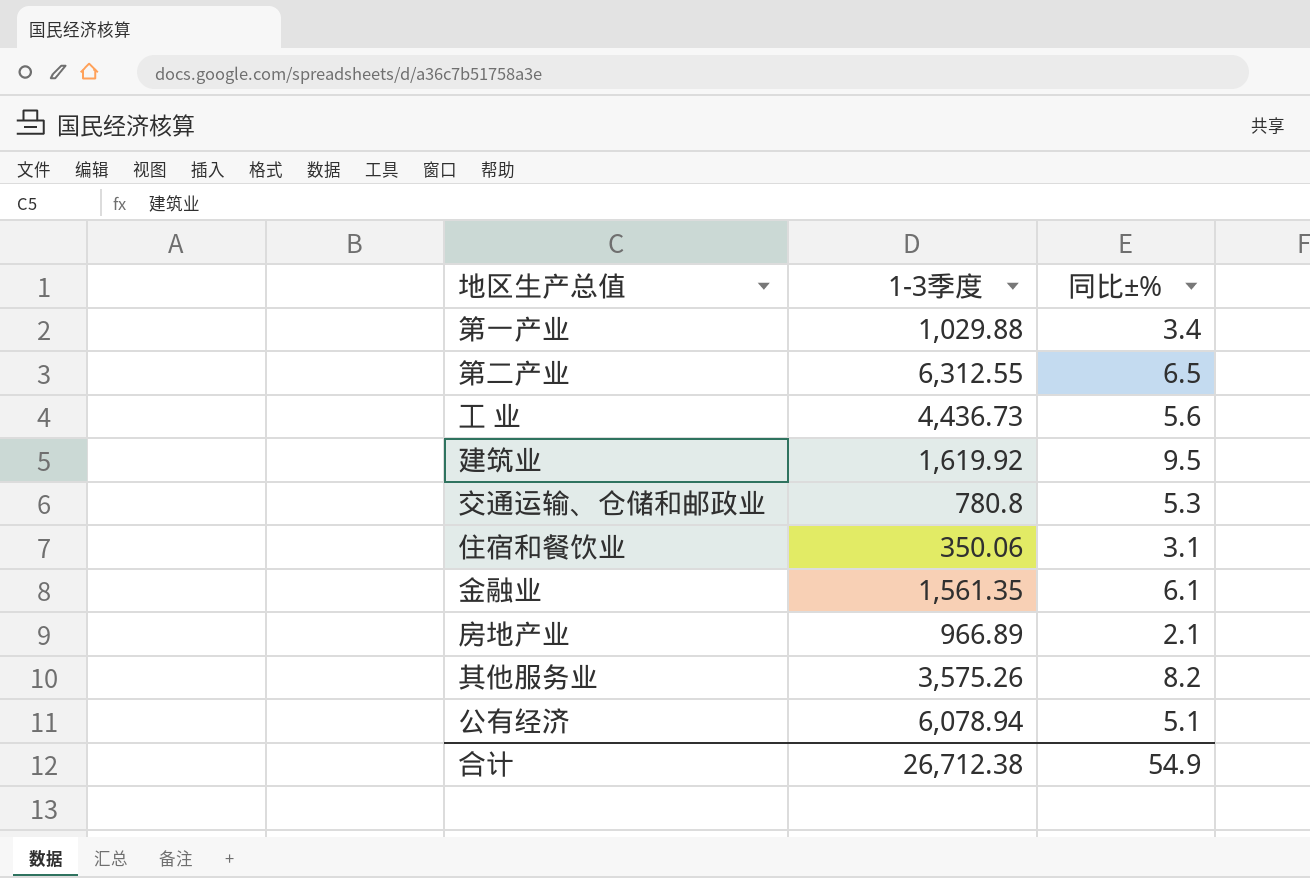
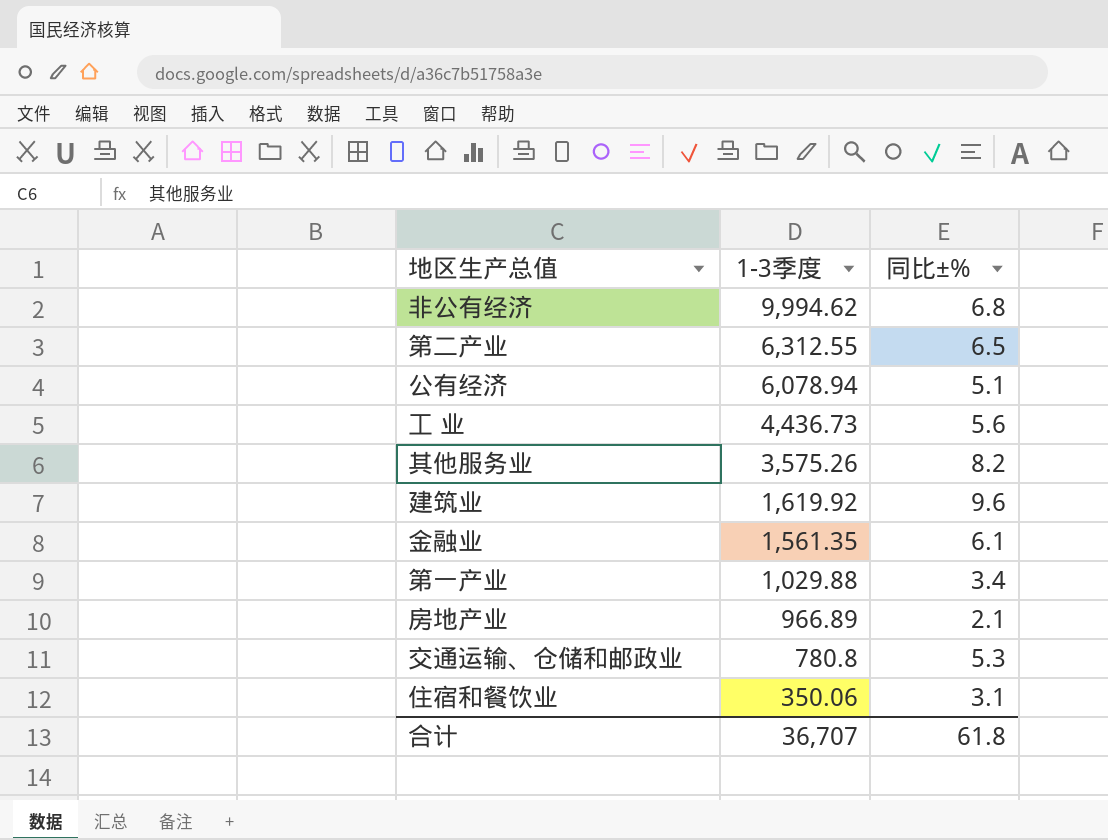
row order: none -> 1-3季度 descending
row 非公有经济: none -> 9,994.62 | 6.8
建筑业 | 同比±%: 9.5 -> 9.6
合计 | 1-3季度: 26,712.38 -> 36,707
合计 | 同比±%: 54.9 -> 61.8

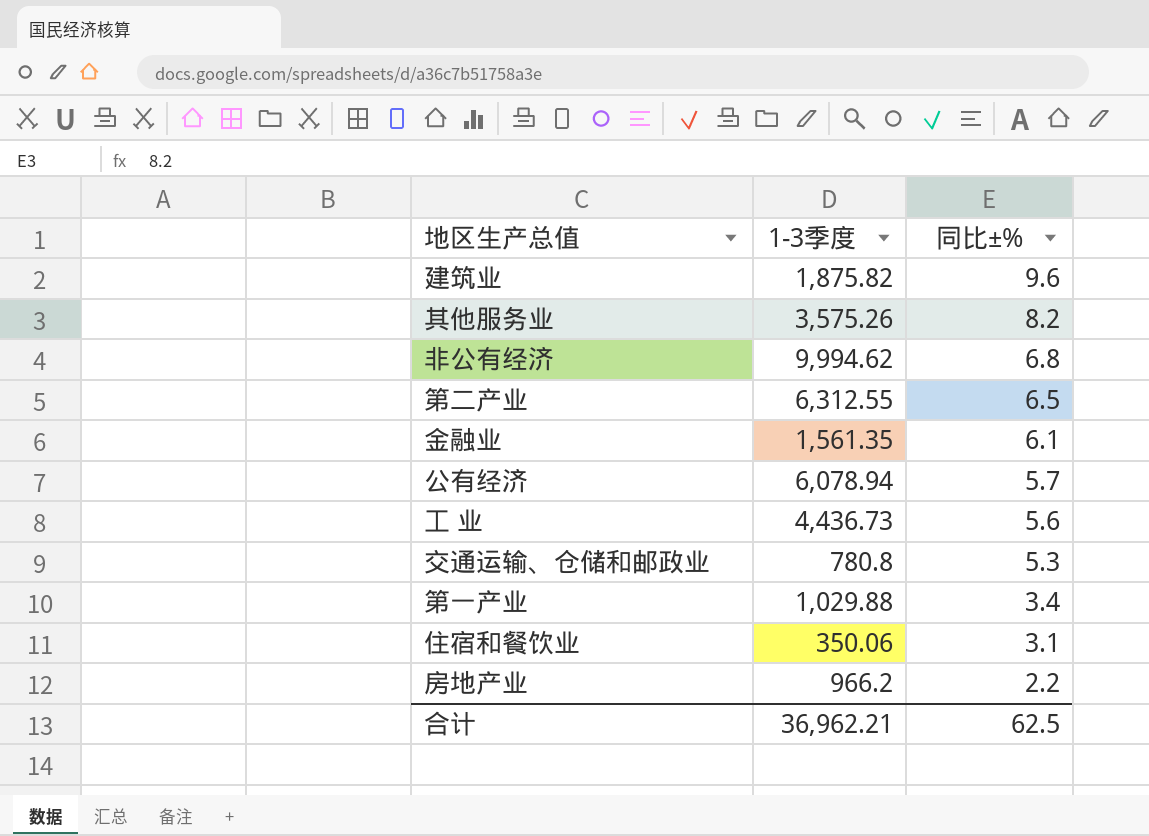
row order: 1-3季度 descending -> 同比±% descending
建筑业 | 1-3季度: 1,619.92 -> 1,875.82
公有经济 | 同比±%: 5.1 -> 5.7
房地产业 | 1-3季度: 966.89 -> 966.2
房地产业 | 同比±%: 2.1 -> 2.2
合计 | 1-3季度: 36,707 -> 36,962.21
合计 | 同比±%: 61.8 -> 62.5

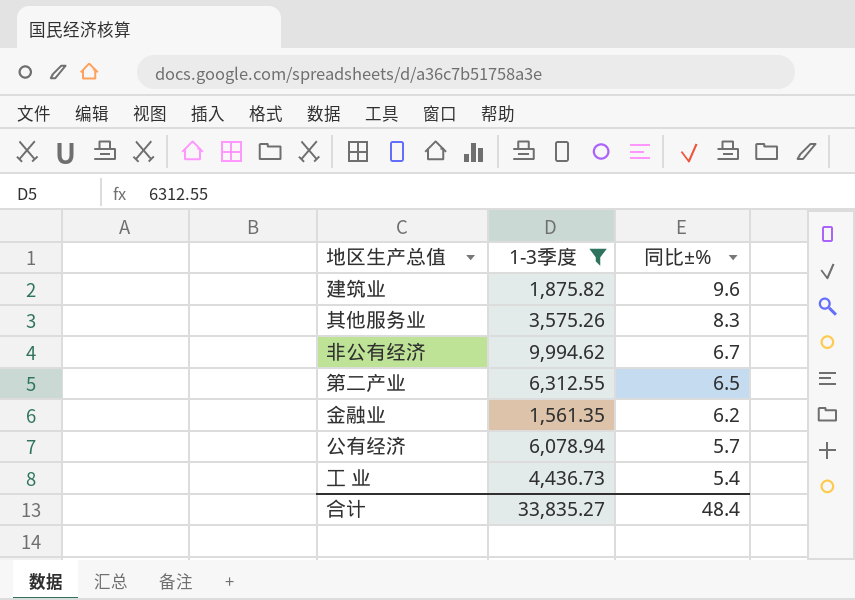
filter: none -> 1-3季度 >= 1,561.35
其他服务业 | 同比±%: 8.2 -> 8.3
非公有经济 | 同比±%: 6.8 -> 6.7
金融业 | 同比±%: 6.1 -> 6.2
工 业 | 同比±%: 5.6 -> 5.4
合计 | 1-3季度: 36,962.21 -> 33,835.27
合计 | 同比±%: 62.5 -> 48.4

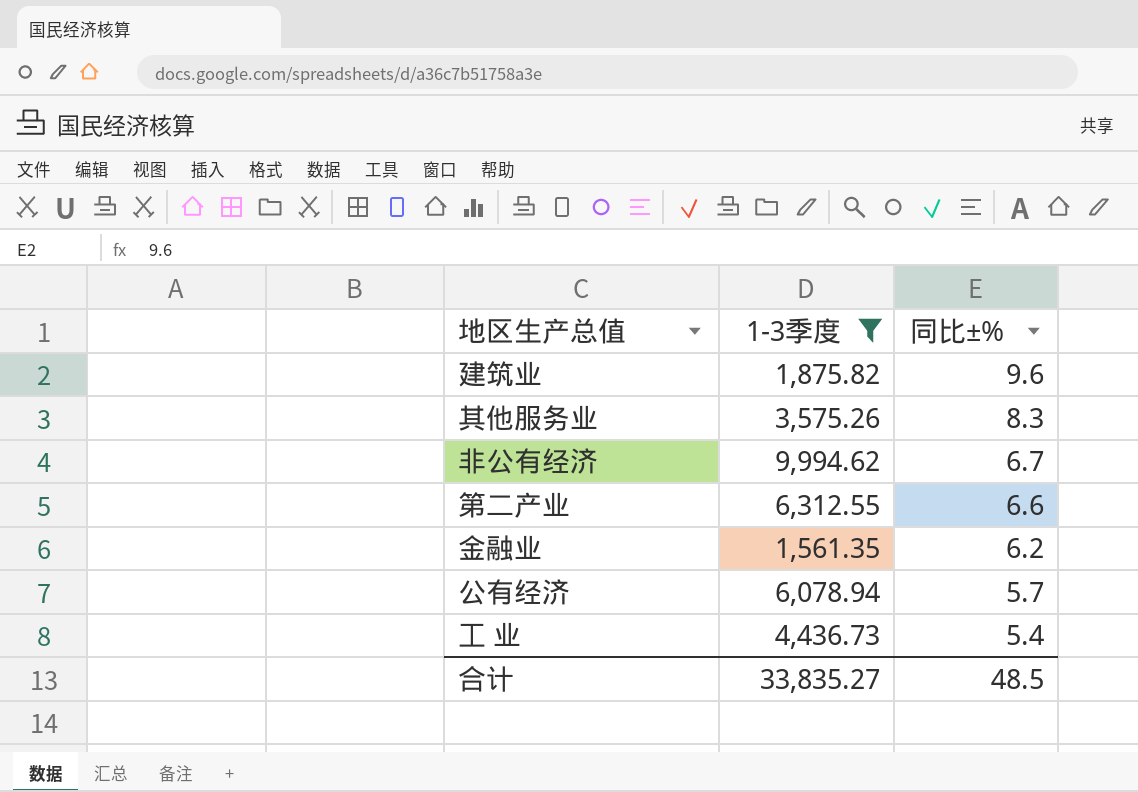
第二产业 | 同比±%: 6.5 -> 6.6
合计 | 同比±%: 48.4 -> 48.5

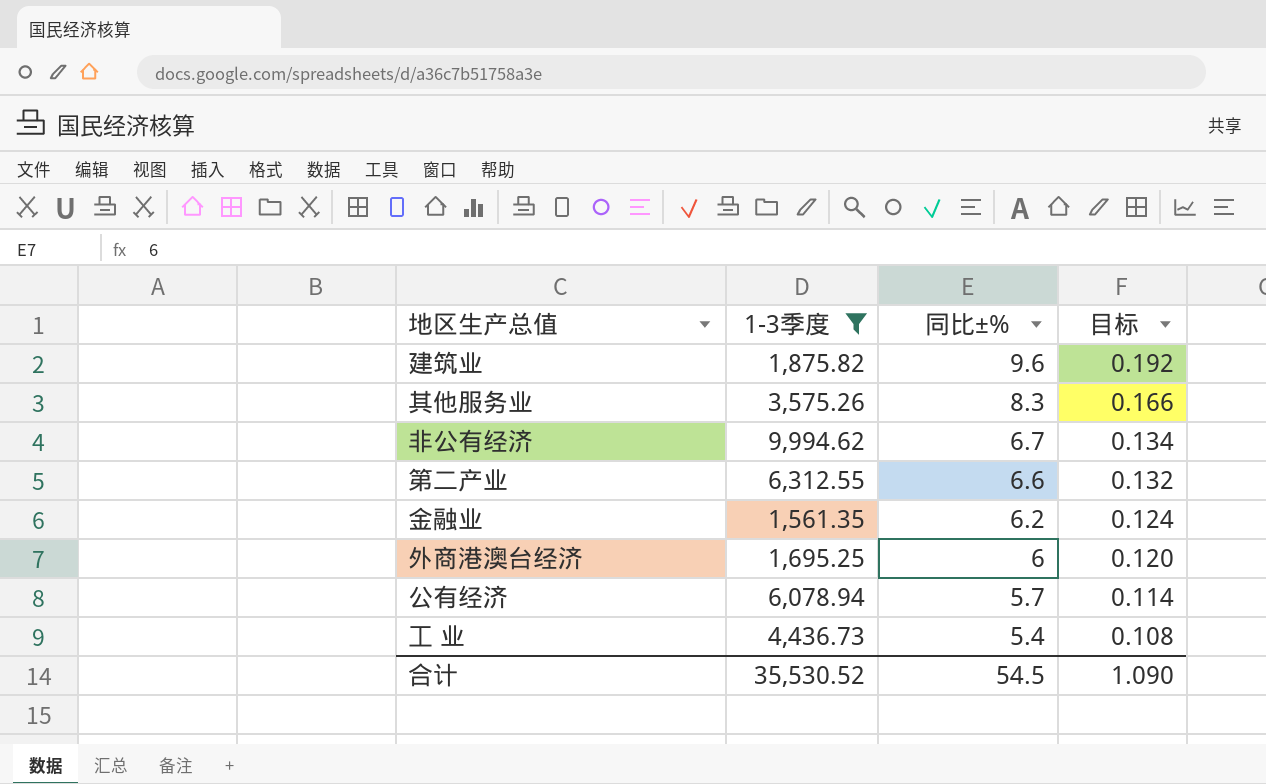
column 目标 | formula: none -> [同比±%] * 0.02
row 外商港澳台经济: none -> 1,695.25 | 6 | 0.120
合计 | 1-3季度: 33,835.27 -> 35,530.52
合计 | 同比±%: 48.5 -> 54.5

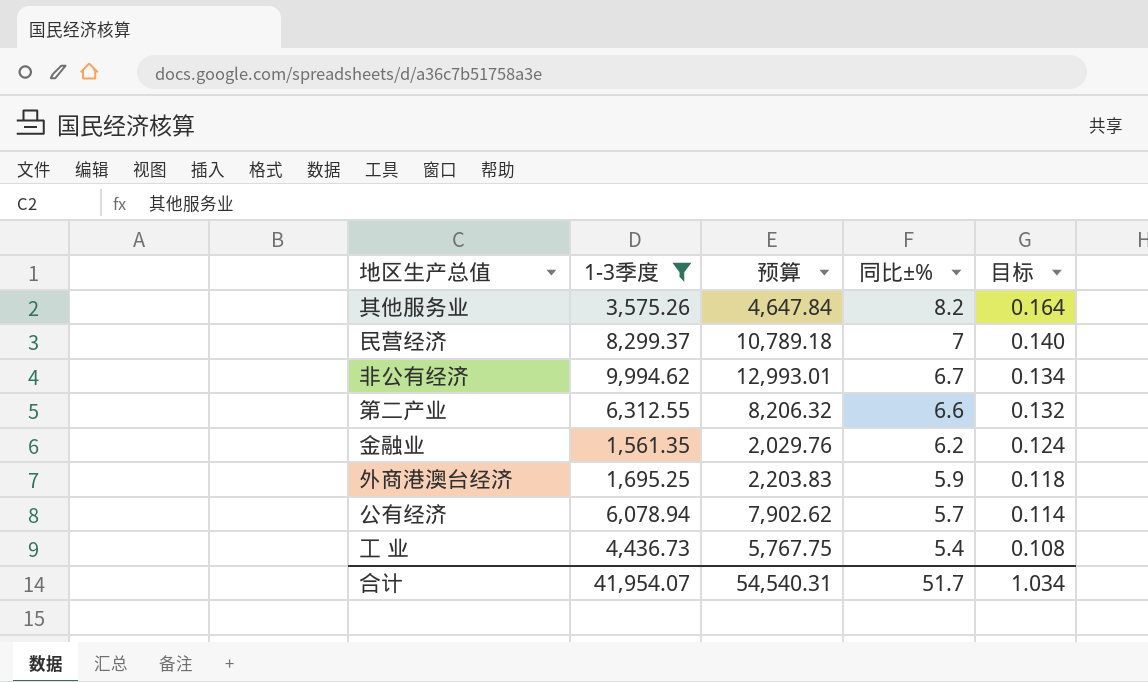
column 预算 | formula: none -> [1-3季度] * 1.3
row 建筑业: 1,875.82 | 9.6 | 0.192 -> none
其他服务业 | 同比±%: 8.3 -> 8.2
其他服务业 | 目标: 0.166 -> 0.164
row 民营经济: none -> 8,299.37 | 10,789.18 | 7 | 0.140
外商港澳台经济 | 同比±%: 6 -> 5.9
外商港澳台经济 | 目标: 0.120 -> 0.118
合计 | 1-3季度: 35,530.52 -> 41,954.07
合计 | 同比±%: 54.5 -> 51.7
合计 | 目标: 1.090 -> 1.034

